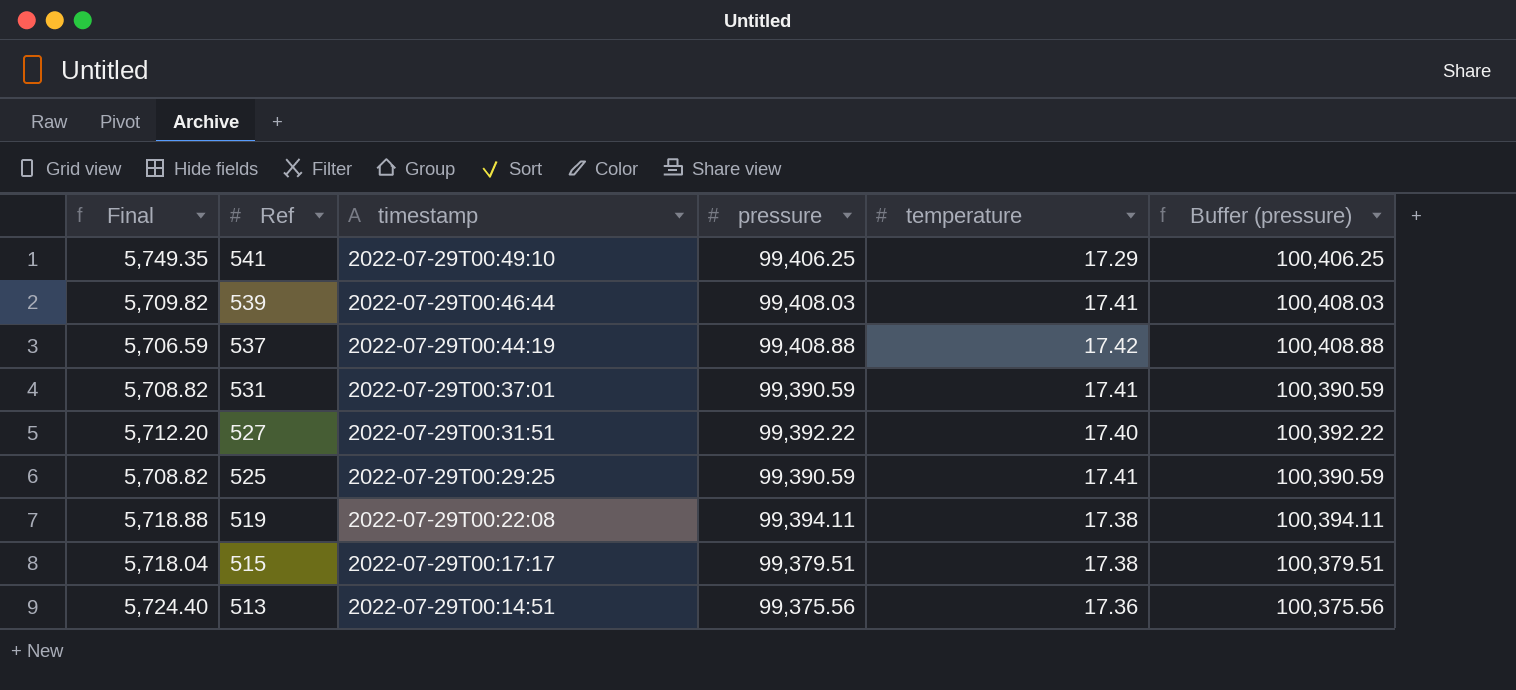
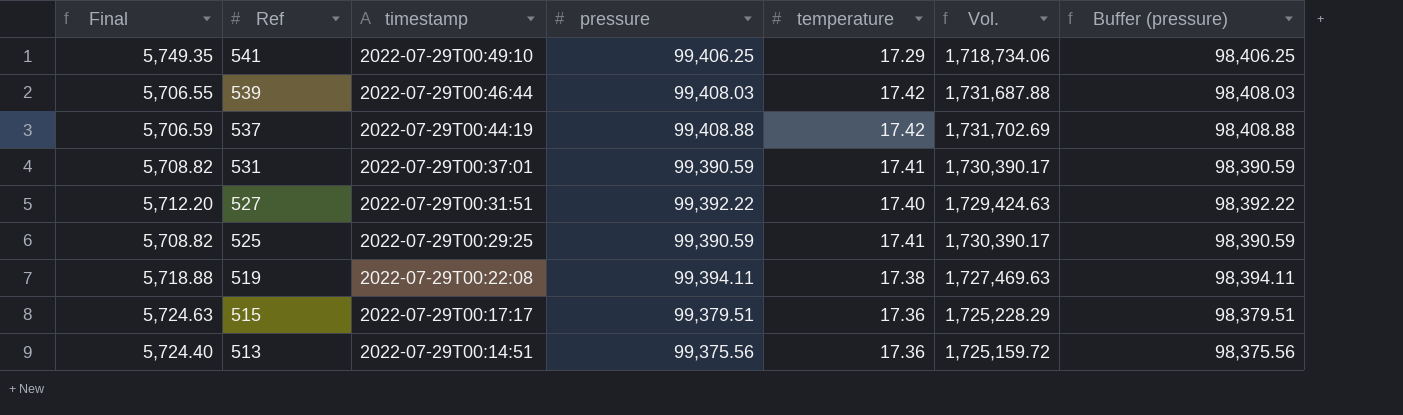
column Vol. | formula: none -> [pressure] * [temperature]
column Buffer (pressure) | formula: [pressure] + 1000 -> [pressure] - 1000
539 | Final: 5,709.82 -> 5,706.55
539 | temperature: 17.41 -> 17.42
515 | Final: 5,718.04 -> 5,724.63
515 | temperature: 17.38 -> 17.36

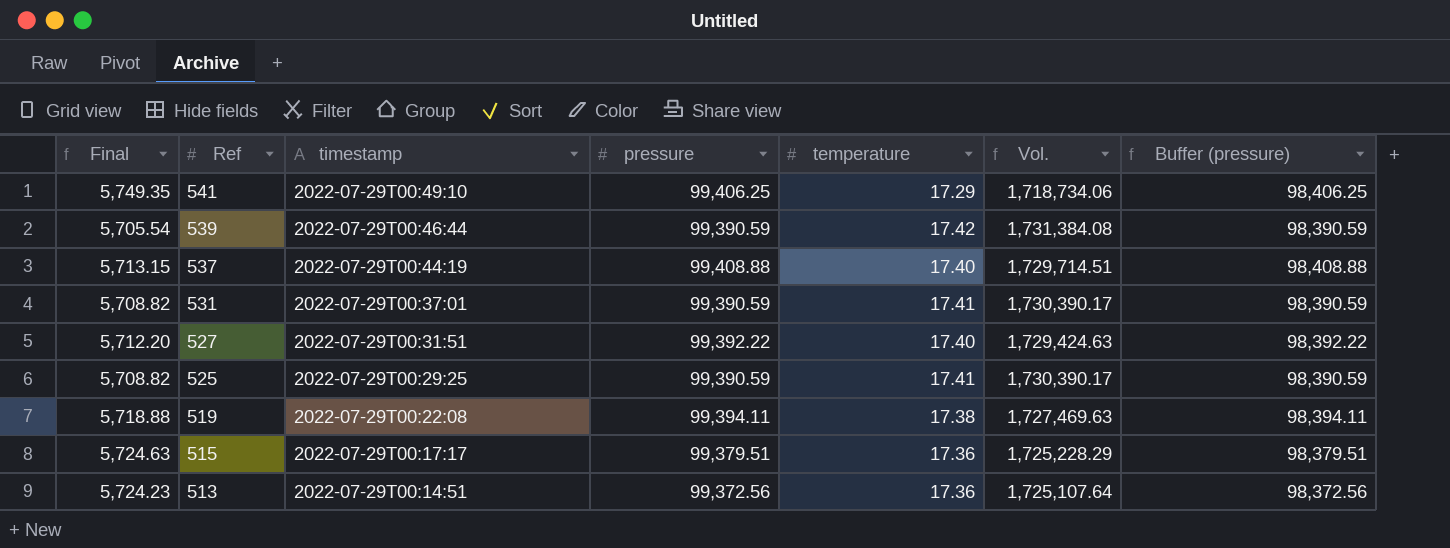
539 | Final: 5,706.55 -> 5,705.54
539 | pressure: 99,408.03 -> 99,390.59
539 | Vol.: 1,731,687.88 -> 1,731,384.08
539 | Buffer (pressure): 98,408.03 -> 98,390.59
537 | Final: 5,706.59 -> 5,713.15
537 | temperature: 17.42 -> 17.40
537 | Vol.: 1,731,702.69 -> 1,729,714.51
513 | Final: 5,724.40 -> 5,724.23
513 | pressure: 99,375.56 -> 99,372.56
513 | Vol.: 1,725,159.72 -> 1,725,107.64
513 | Buffer (pressure): 98,375.56 -> 98,372.56

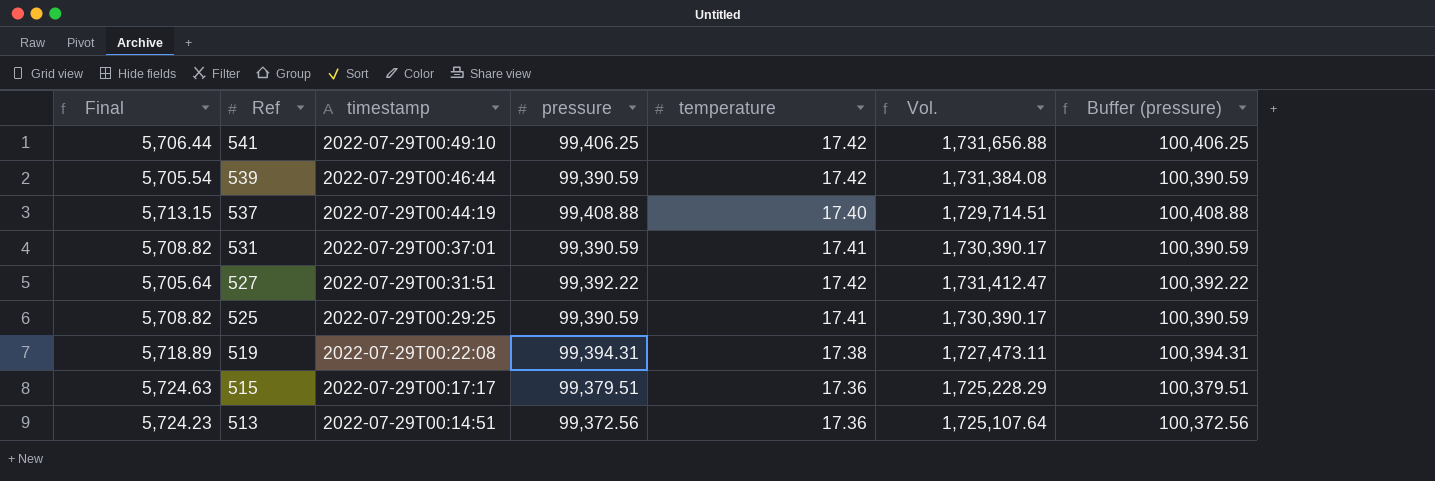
column Buffer (pressure) | formula: [pressure] - 1000 -> [pressure] + 1000
541 | Final: 5,749.35 -> 5,706.44
541 | temperature: 17.29 -> 17.42
541 | Vol.: 1,718,734.06 -> 1,731,656.88
527 | Final: 5,712.20 -> 5,705.64
527 | temperature: 17.40 -> 17.42
527 | Vol.: 1,729,424.63 -> 1,731,412.47
519 | Final: 5,718.88 -> 5,718.89
519 | pressure: 99,394.11 -> 99,394.31
519 | Vol.: 1,727,469.63 -> 1,727,473.11

